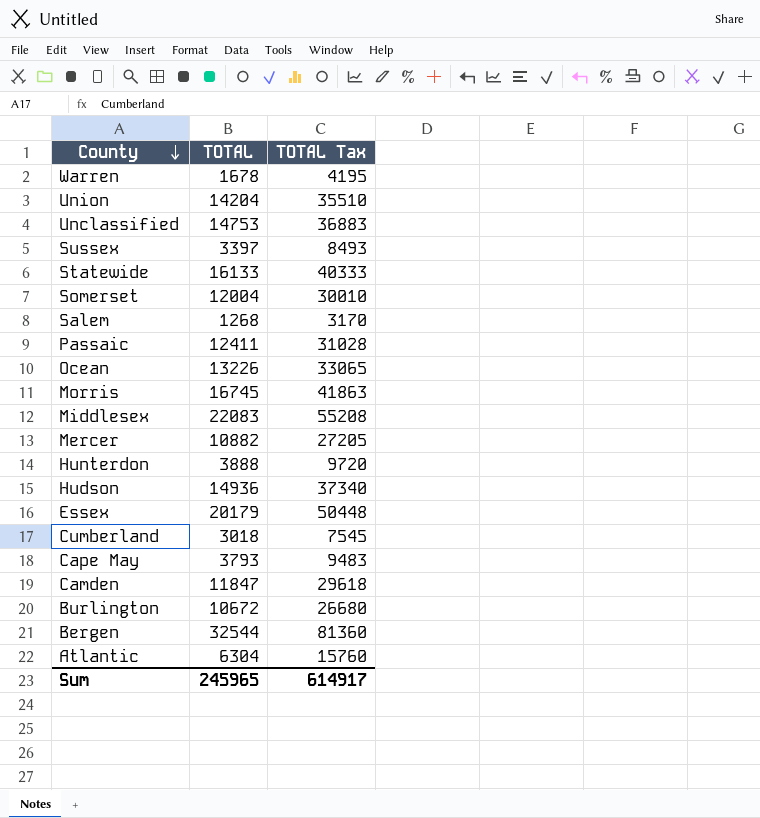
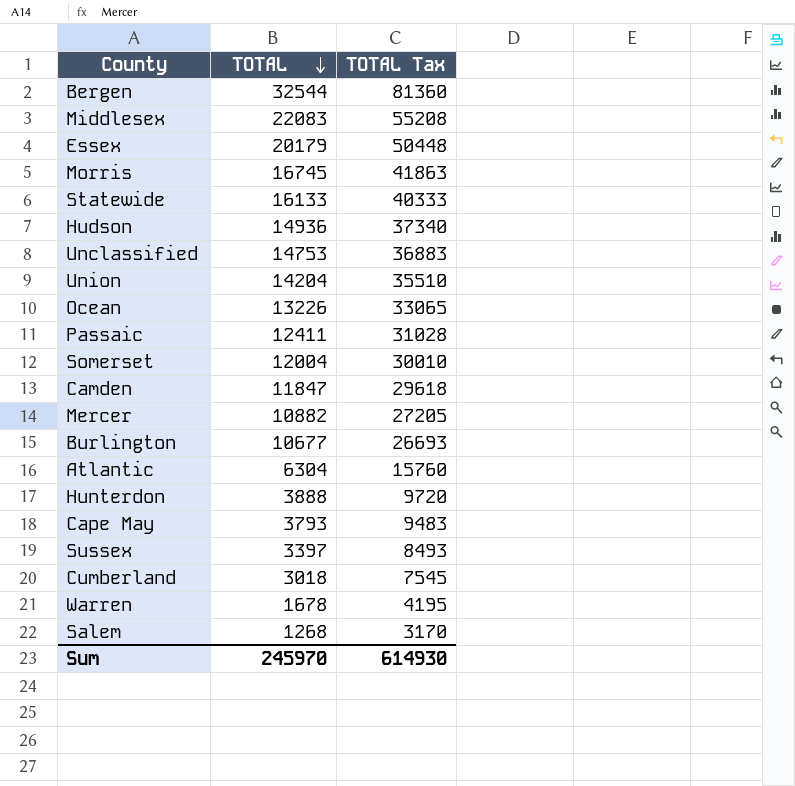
row order: County descending -> TOTAL descending
Burlington | TOTAL: 10672 -> 10677
Burlington | TOTAL Tax: 26680 -> 26693
Sum | TOTAL: 245965 -> 245970
Sum | TOTAL Tax: 614917 -> 614930

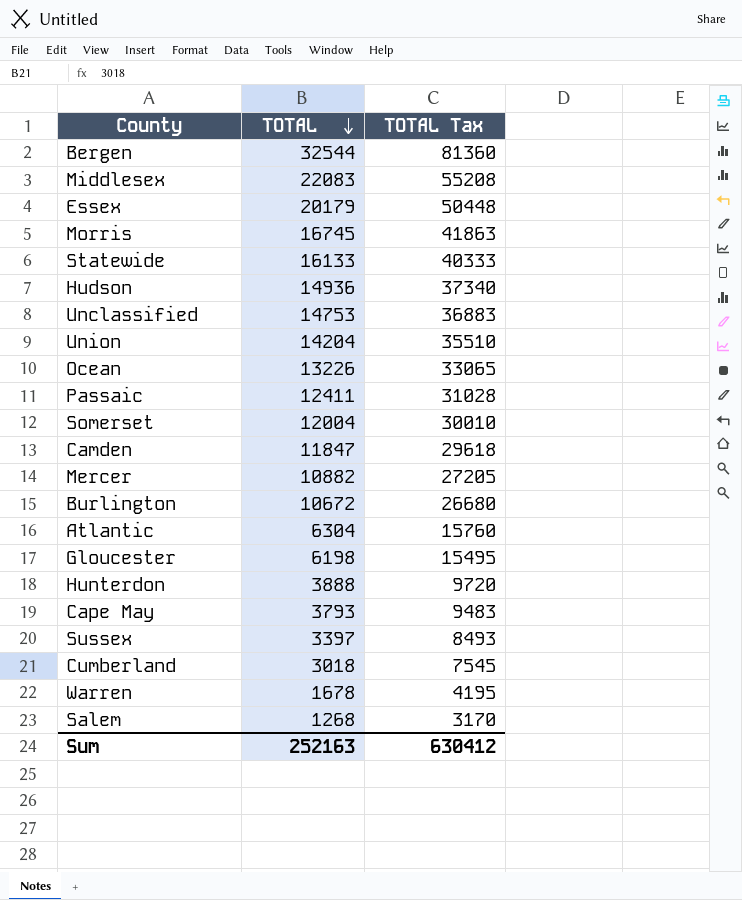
Burlington | TOTAL: 10677 -> 10672
Burlington | TOTAL Tax: 26693 -> 26680
row Gloucester: none -> 6198 | 15495
Sum | TOTAL: 245970 -> 252163
Sum | TOTAL Tax: 614930 -> 630412

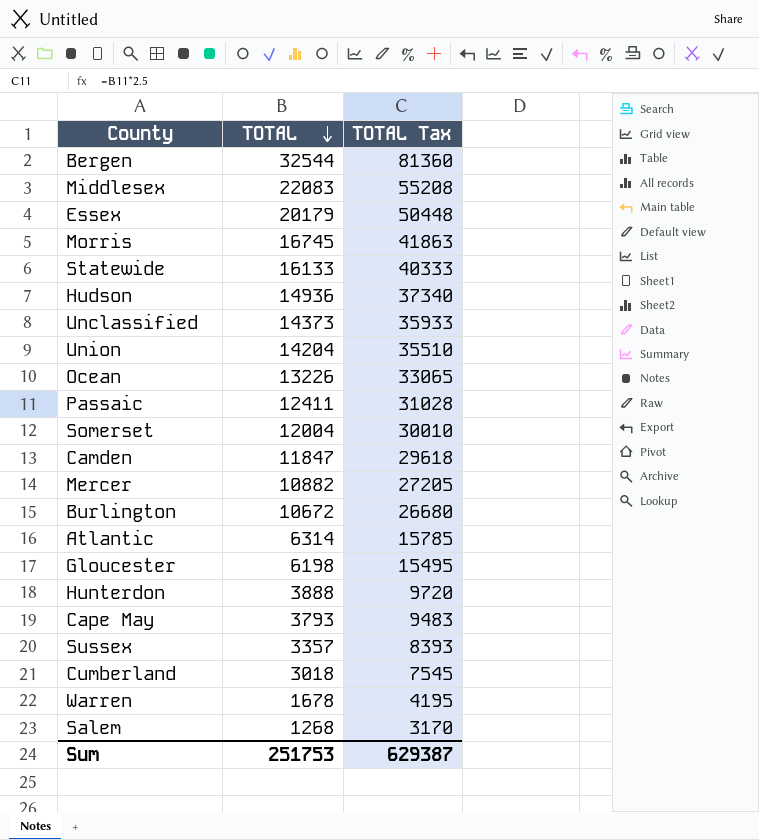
Unclassified | TOTAL: 14753 -> 14373
Unclassified | TOTAL Tax: 36883 -> 35933
Atlantic | TOTAL: 6304 -> 6314
Atlantic | TOTAL Tax: 15760 -> 15785
Sussex | TOTAL: 3397 -> 3357
Sussex | TOTAL Tax: 8493 -> 8393
Sum | TOTAL: 252163 -> 251753
Sum | TOTAL Tax: 630412 -> 629387

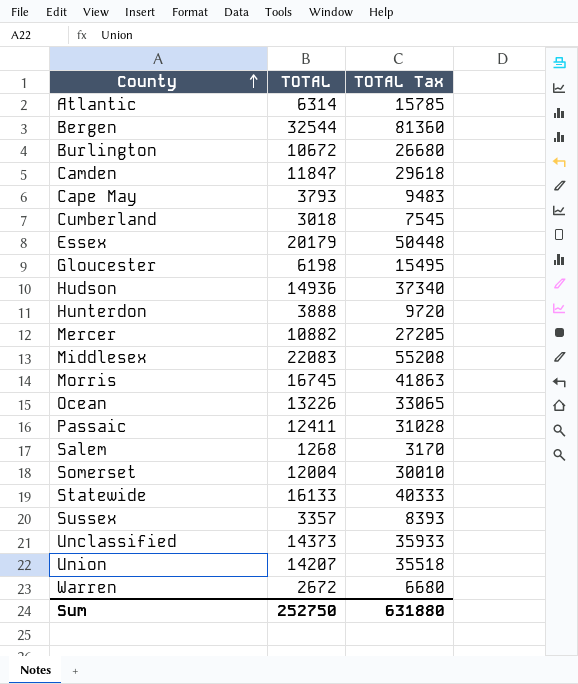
row order: TOTAL descending -> County ascending
Union | TOTAL: 14204 -> 14207
Union | TOTAL Tax: 35510 -> 35518
Warren | TOTAL: 1678 -> 2672
Warren | TOTAL Tax: 4195 -> 6680
Sum | TOTAL: 251753 -> 252750
Sum | TOTAL Tax: 629387 -> 631880

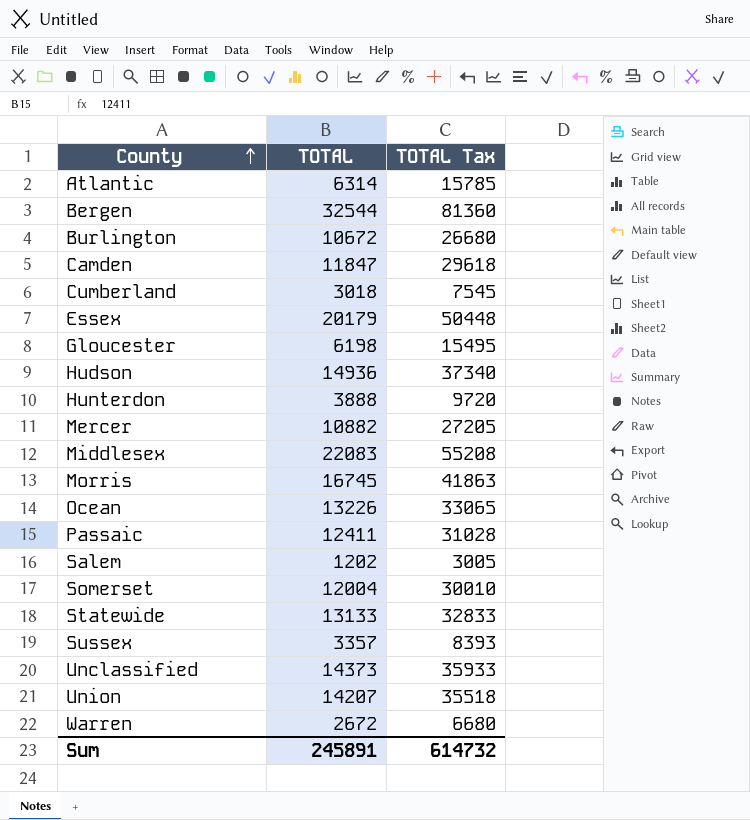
row Cape May: 3793 | 9483 -> none
Salem | TOTAL: 1268 -> 1202
Salem | TOTAL Tax: 3170 -> 3005
Statewide | TOTAL: 16133 -> 13133
Statewide | TOTAL Tax: 40333 -> 32833
Sum | TOTAL: 252750 -> 245891
Sum | TOTAL Tax: 631880 -> 614732

